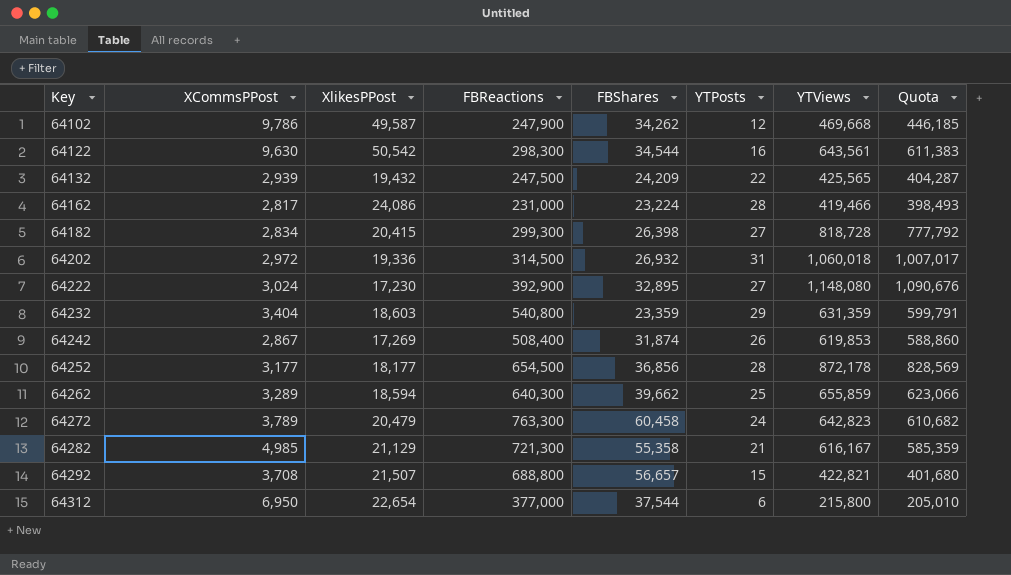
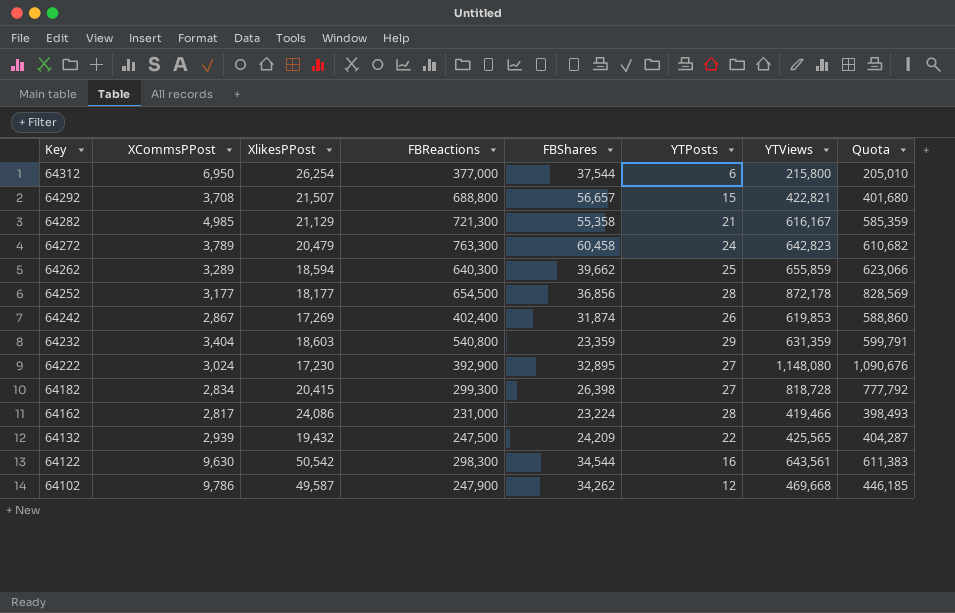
row order: Key ascending -> Key descending
row 64202: 2,972 | 19,336 | 314,500 | 26,932 | 31 | 1,060,018 | 1,007,017 -> none
64312 | XlikesPPost: 22,654 -> 26,254
64242 | FBReactions: 508,400 -> 402,400

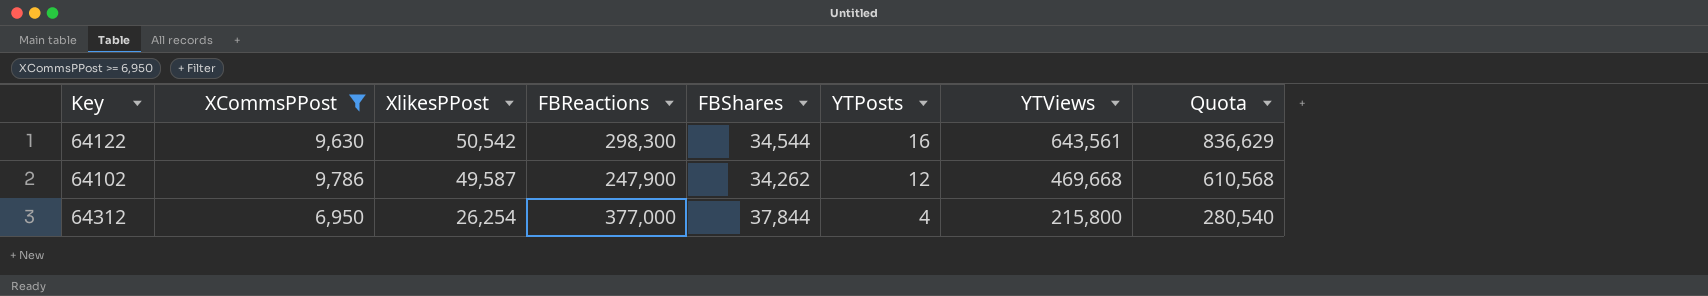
filter: none -> XCommsPPost >= 6,950
row order: Key descending -> XlikesPPost descending
column Quota | formula: [YTViews] * 0.95 -> [YTViews] * 1.3
64312 | FBShares: 37,544 -> 37,844
64312 | YTPosts: 6 -> 4

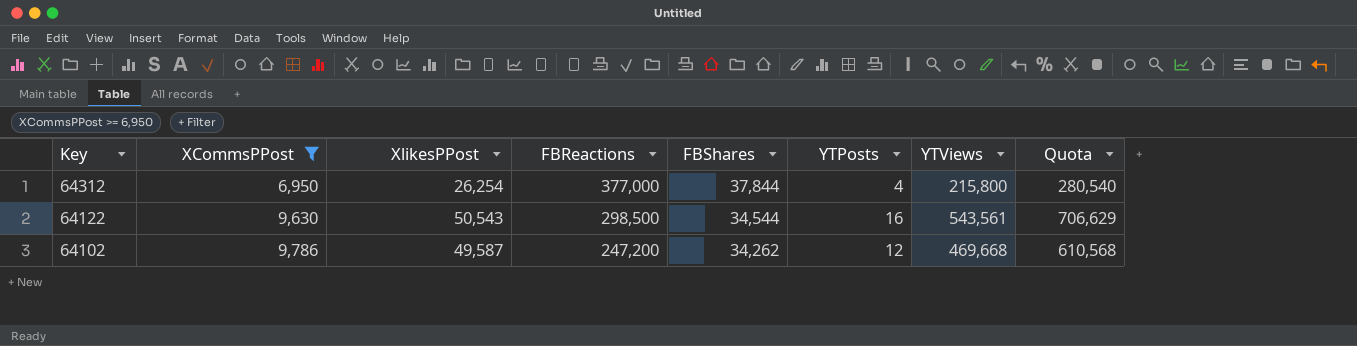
row order: XlikesPPost descending -> Key descending
64122 | XlikesPPost: 50,542 -> 50,543
64122 | FBReactions: 298,300 -> 298,500
64122 | YTViews: 643,561 -> 543,561
64122 | Quota: 836,629 -> 706,629
64102 | FBReactions: 247,900 -> 247,200

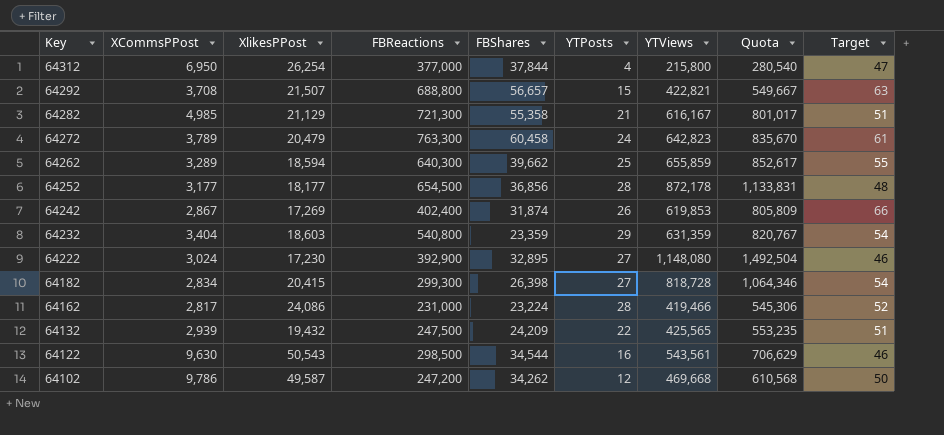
filter: XCommsPPost >= 6,950 -> none
column Target | position: none -> 9

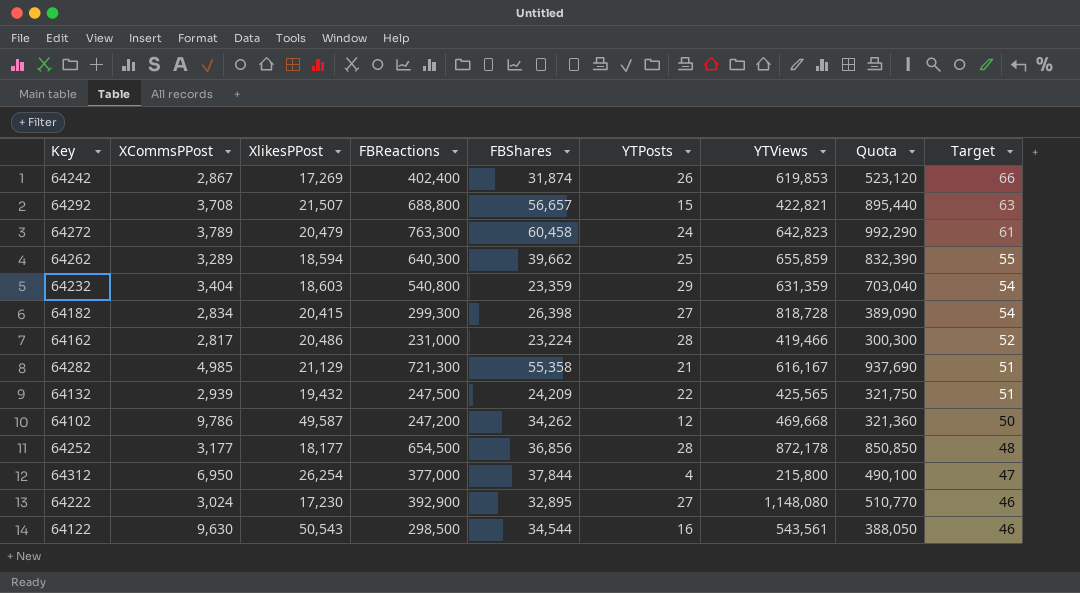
row order: Key descending -> Target descending
column Quota | formula: [YTViews] * 1.3 -> [FBReactions] * 1.3
64162 | XlikesPPost: 24,086 -> 20,486

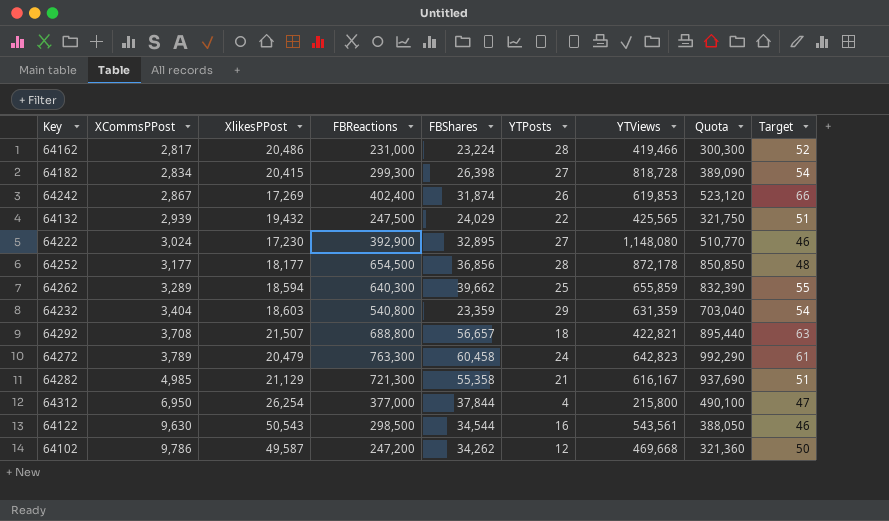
row order: Target descending -> XCommsPPost ascending
64132 | FBShares: 24,209 -> 24,029
64292 | YTPosts: 15 -> 18

